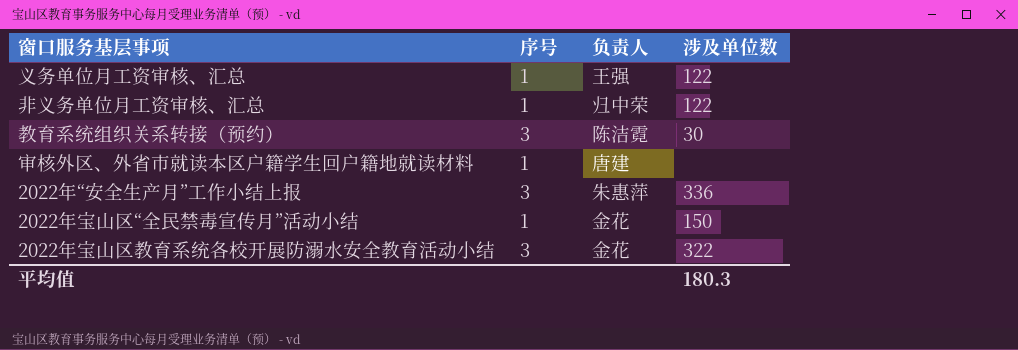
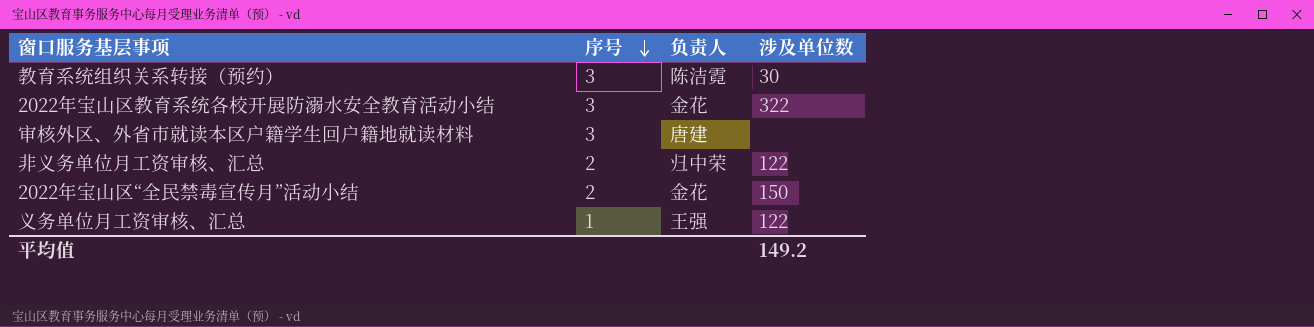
row order: none -> 序号 descending
row 2022年“安全生产月”工作小结上报: 3 | 朱惠萍 | 336 -> none
审核外区、外省市就读本区户籍学生回户籍地就读材料 | 序号: 1 -> 3
非义务单位月工资审核、汇总 | 序号: 1 -> 2
2022年宝山区“全民禁毒宣传月”活动小结 | 序号: 1 -> 2
平均值 | 涉及单位数: 180.3 -> 149.2

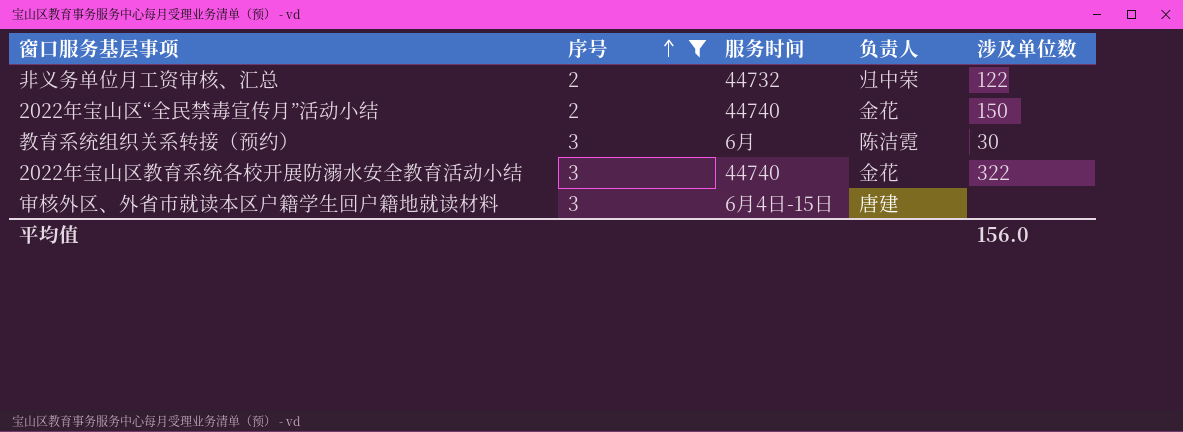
filter: none -> 序号 != 1
row order: 序号 descending -> 序号 ascending
column 服务时间 | position: none -> 3
平均值 | 涉及单位数: 149.2 -> 156.0

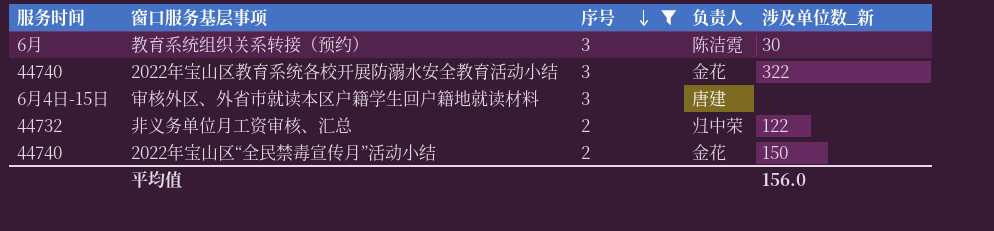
row order: 序号 ascending -> 序号 descending
column 服务时间 | position: 3 -> 1
column name: 涉及单位数 -> 涉及单位数_新

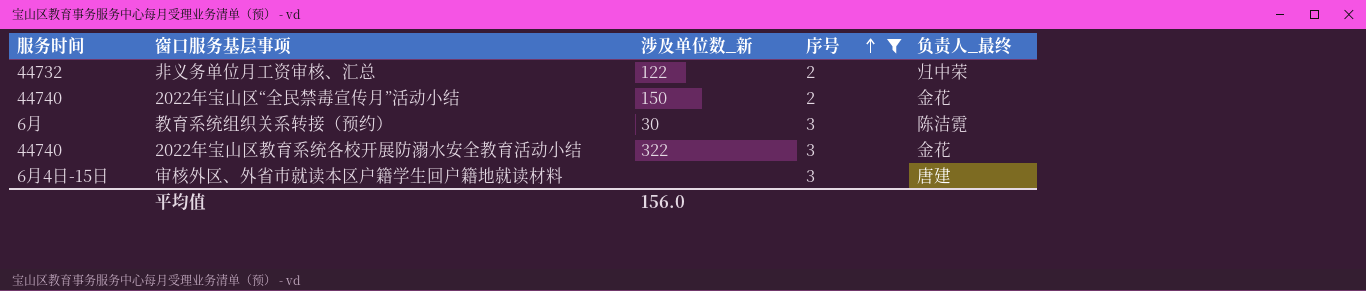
row order: 序号 descending -> 序号 ascending
column 涉及单位数_新 | position: 5 -> 3
column name: 负责人 -> 负责人_最终

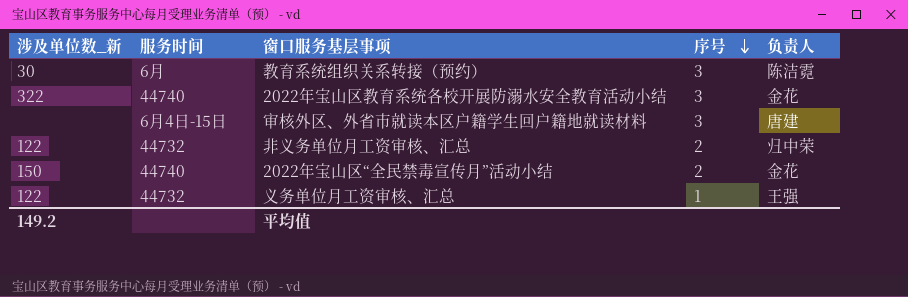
filter: 序号 != 1 -> none
row order: 序号 ascending -> 序号 descending
column 涉及单位数_新 | position: 3 -> 1
column name: 负责人_最终 -> 负责人
平均值 | 涉及单位数_新: 156.0 -> 149.2

